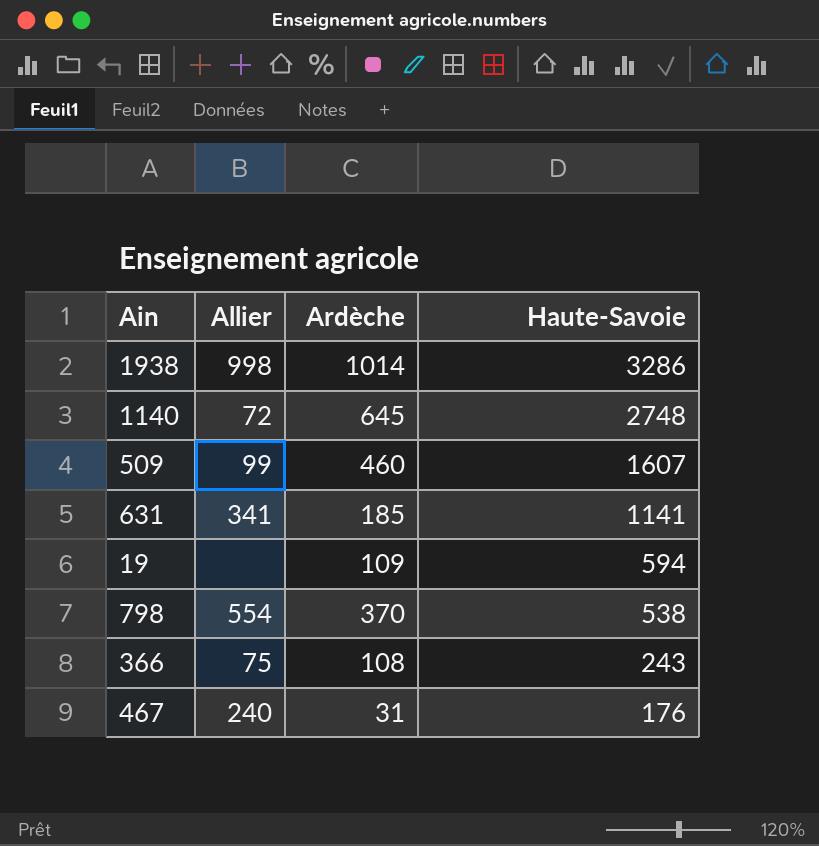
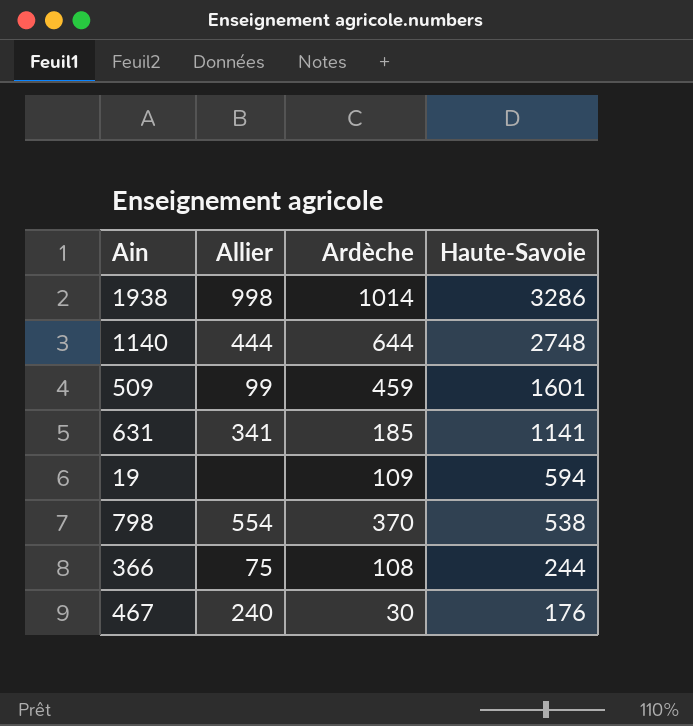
1140 | Allier: 72 -> 444
1140 | Ardèche: 645 -> 644
509 | Ardèche: 460 -> 459
509 | Haute-Savoie: 1607 -> 1601
366 | Haute-Savoie: 243 -> 244
467 | Ardèche: 31 -> 30

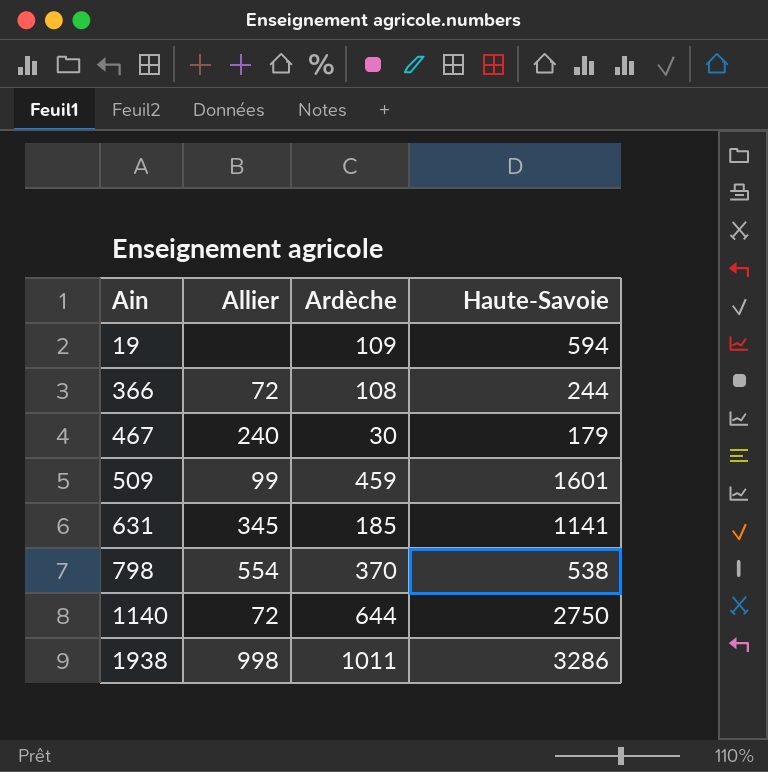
row order: Haute-Savoie descending -> Ain ascending
366 | Allier: 75 -> 72
467 | Haute-Savoie: 176 -> 179
631 | Allier: 341 -> 345
1140 | Allier: 444 -> 72
1140 | Haute-Savoie: 2748 -> 2750
1938 | Ardèche: 1014 -> 1011

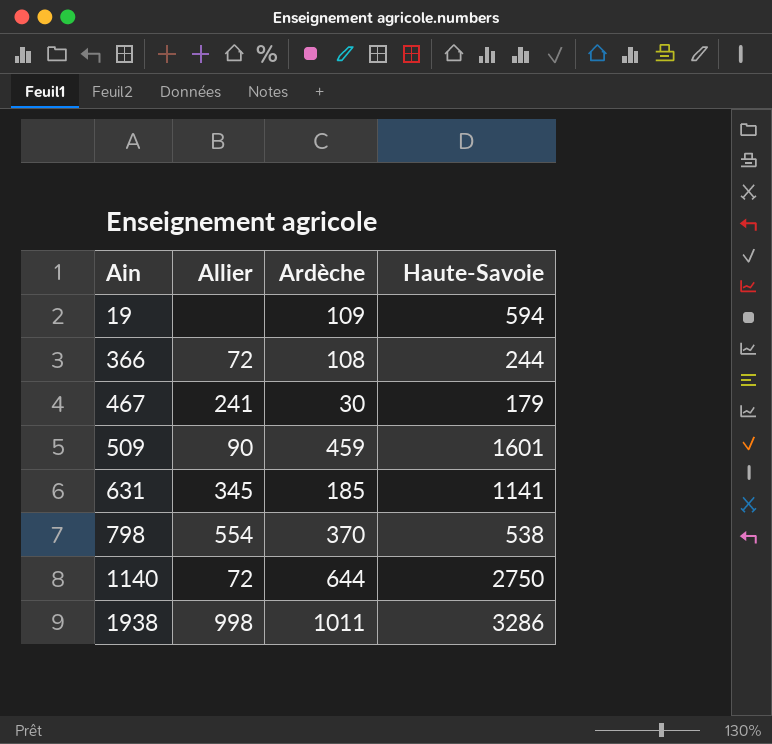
467 | Allier: 240 -> 241
509 | Allier: 99 -> 90

